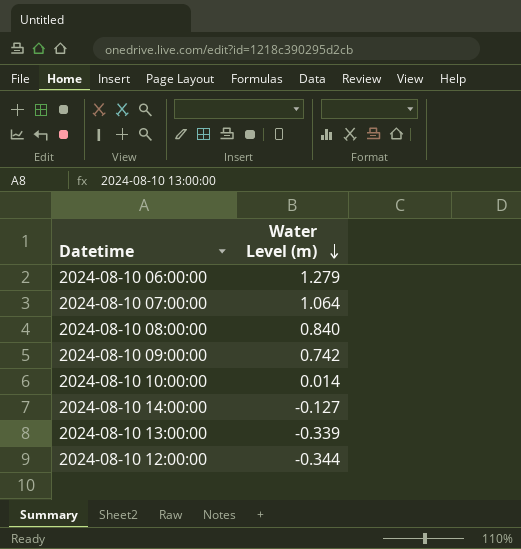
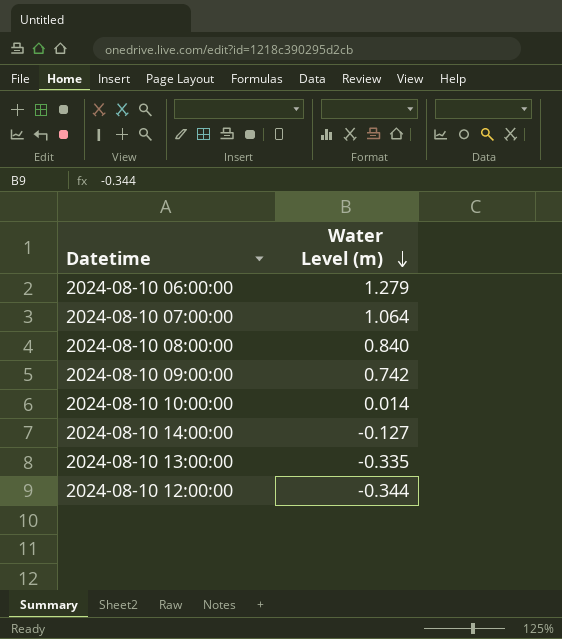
2024-08-10 13:00:00 | Water Level (m): -0.339 -> -0.335

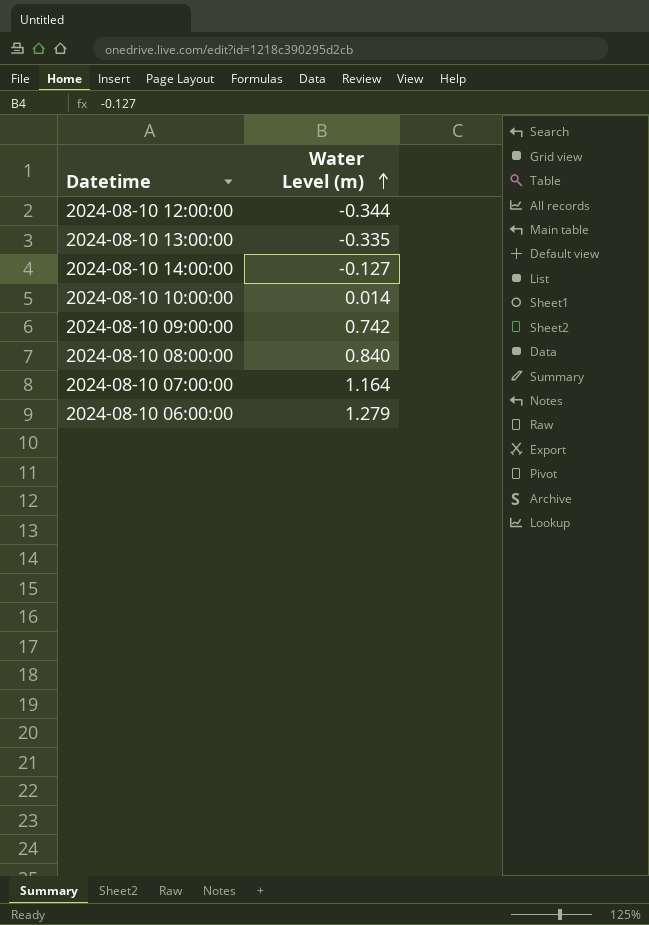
row order: Water Level (m) descending -> Water Level (m) ascending
2024-08-10 07:00:00 | Water Level (m): 1.064 -> 1.164

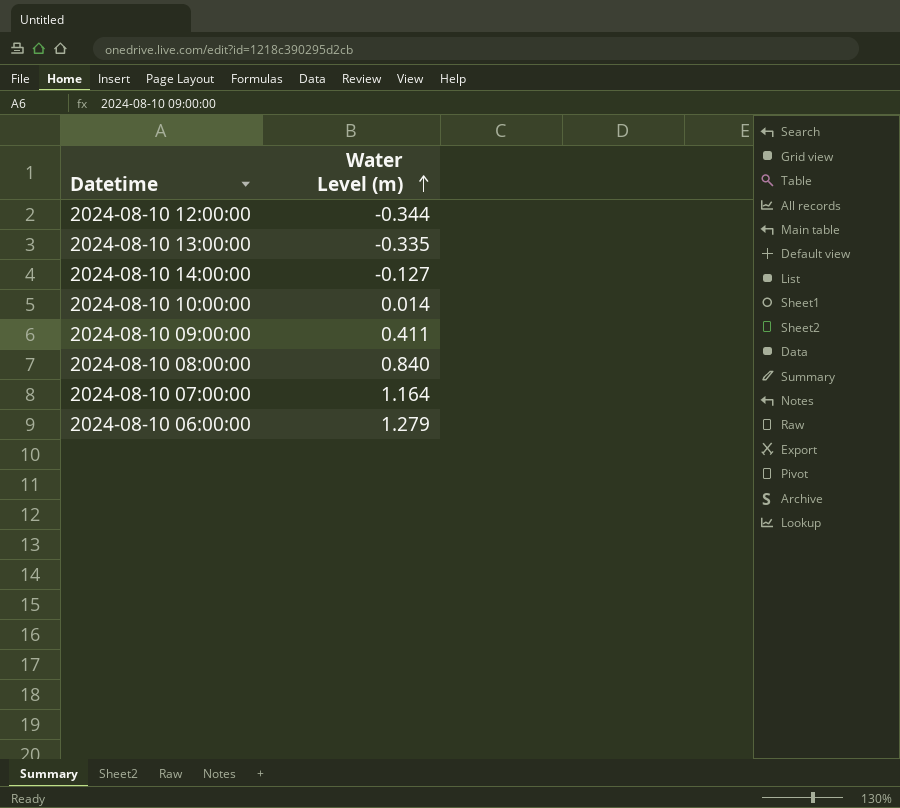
2024-08-10 09:00:00 | Water Level (m): 0.742 -> 0.411

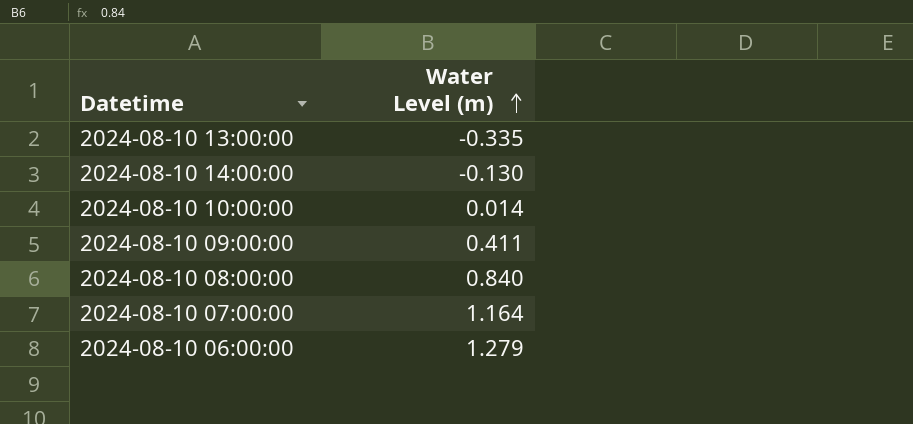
row 2024-08-10 12:00:00: -0.344 -> none
2024-08-10 14:00:00 | Water Level (m): -0.127 -> -0.130

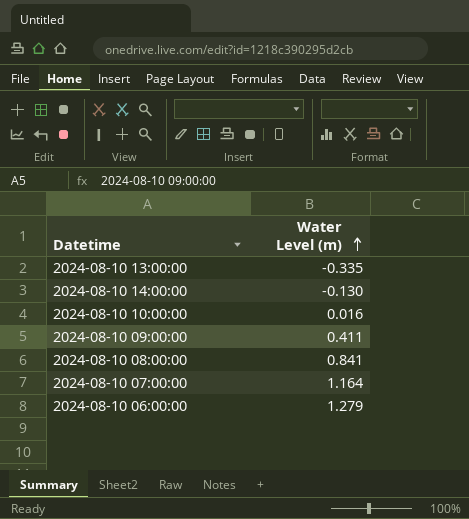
2024-08-10 10:00:00 | Water Level (m): 0.014 -> 0.016
2024-08-10 08:00:00 | Water Level (m): 0.840 -> 0.841

